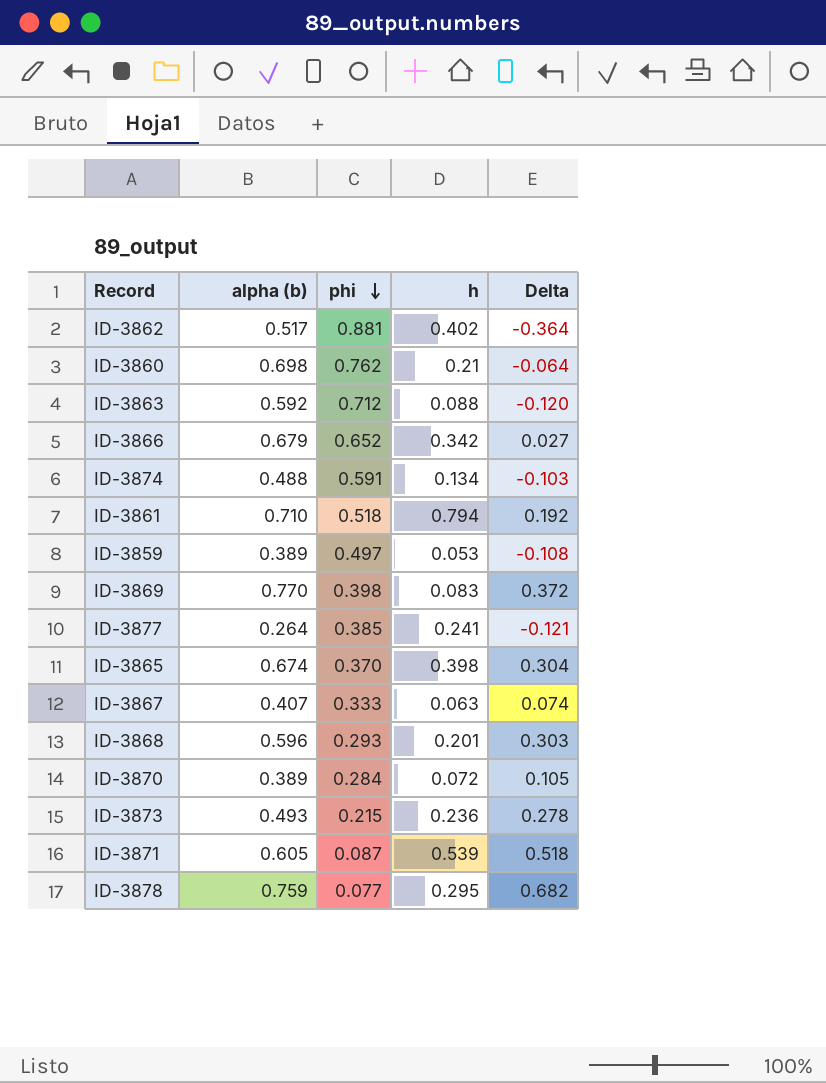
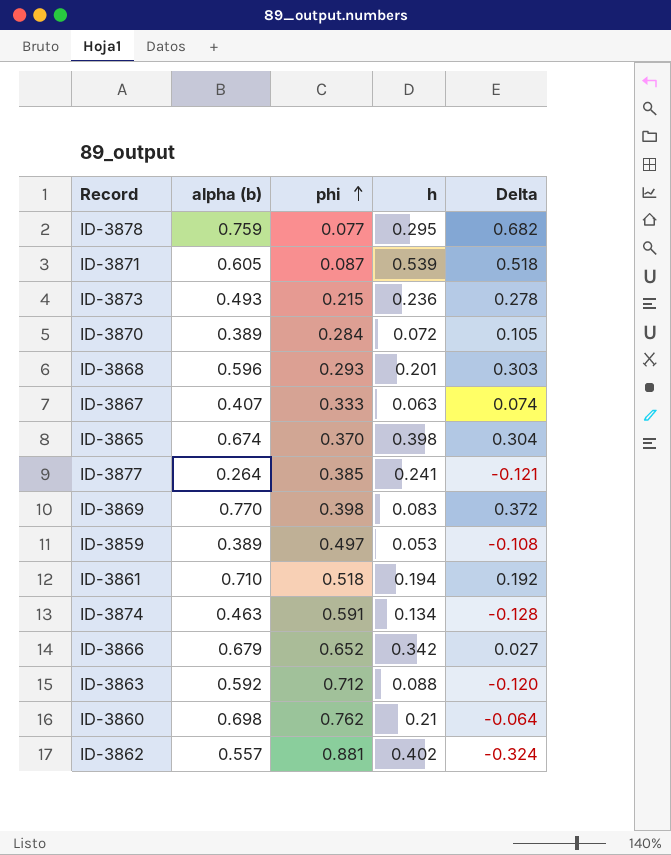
row order: phi descending -> phi ascending
ID-3861 | h: 0.794 -> 0.194
ID-3874 | alpha (b): 0.488 -> 0.463
ID-3874 | Delta: -0.103 -> -0.128
ID-3862 | alpha (b): 0.517 -> 0.557
ID-3862 | Delta: -0.364 -> -0.324

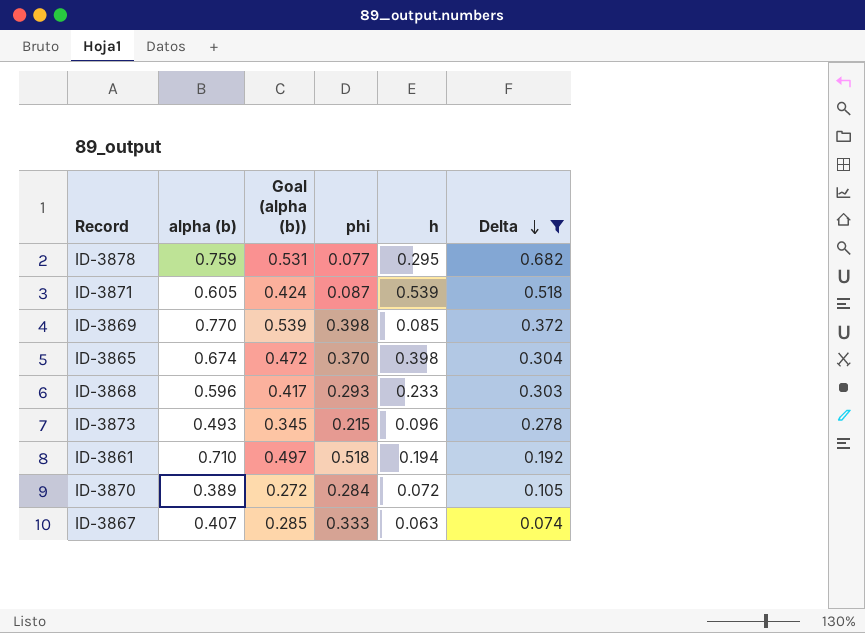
filter: none -> Delta >= 0.074
row order: phi ascending -> Delta descending
column Goal (alpha (b)) | formula: none -> [alpha (b)] * 0.7
ID-3869 | h: 0.083 -> 0.085
ID-3868 | h: 0.201 -> 0.233
ID-3873 | h: 0.236 -> 0.096

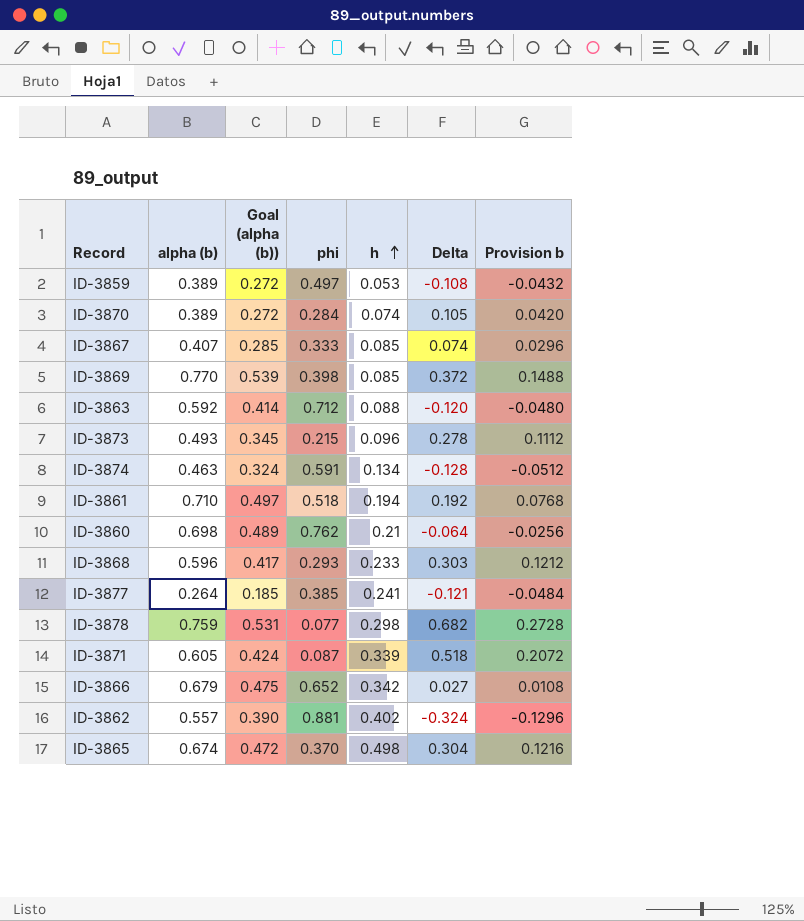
filter: Delta >= 0.074 -> none
row order: Delta descending -> h ascending
column Provision b | formula: none -> [Delta] * 0.4
ID-3870 | h: 0.072 -> 0.074
ID-3867 | h: 0.063 -> 0.085
ID-3878 | h: 0.295 -> 0.298
ID-3871 | h: 0.539 -> 0.339
ID-3865 | h: 0.398 -> 0.498

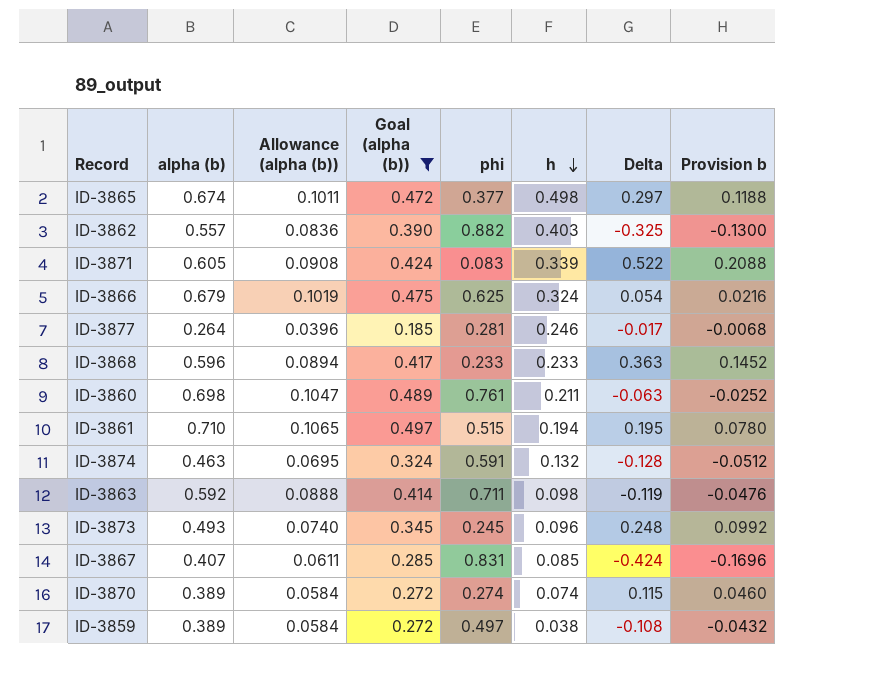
filter: none -> Goal (alpha (b)) <= 0.497
row order: h ascending -> h descending
column Allowance (alpha (b)) | formula: none -> [alpha (b)] * 0.15
ID-3865 | phi: 0.370 -> 0.377
ID-3865 | Delta: 0.304 -> 0.297
ID-3865 | Provision b: 0.1216 -> 0.1188
ID-3862 | phi: 0.881 -> 0.882
ID-3862 | h: 0.402 -> 0.403
ID-3862 | Delta: -0.324 -> -0.325
ID-3862 | Provision b: -0.1296 -> -0.1300
ID-3871 | phi: 0.087 -> 0.083
ID-3871 | Delta: 0.518 -> 0.522
ID-3871 | Provision b: 0.2072 -> 0.2088
ID-3866 | phi: 0.652 -> 0.625
ID-3866 | h: 0.342 -> 0.324
ID-3866 | Delta: 0.027 -> 0.054
ID-3866 | Provision b: 0.0108 -> 0.0216
ID-3877 | phi: 0.385 -> 0.281
ID-3877 | h: 0.241 -> 0.246
ID-3877 | Delta: -0.121 -> -0.017
ID-3877 | Provision b: -0.0484 -> -0.0068
ID-3868 | phi: 0.293 -> 0.233
ID-3868 | Delta: 0.303 -> 0.363
ID-3868 | Provision b: 0.1212 -> 0.1452
ID-3860 | phi: 0.762 -> 0.761
ID-3860 | h: 0.21 -> 0.211
ID-3860 | Delta: -0.064 -> -0.063
ID-3860 | Provision b: -0.0256 -> -0.0252
ID-3861 | phi: 0.518 -> 0.515
ID-3861 | Delta: 0.192 -> 0.195
ID-3861 | Provision b: 0.0768 -> 0.0780
ID-3874 | h: 0.134 -> 0.132
ID-3863 | phi: 0.712 -> 0.711
ID-3863 | h: 0.088 -> 0.098
ID-3863 | Delta: -0.120 -> -0.119
ID-3863 | Provision b: -0.0480 -> -0.0476
ID-3873 | phi: 0.215 -> 0.245
ID-3873 | Delta: 0.278 -> 0.248
ID-3873 | Provision b: 0.1112 -> 0.0992
ID-3867 | phi: 0.333 -> 0.831
ID-3867 | Delta: 0.074 -> -0.424
ID-3867 | Provision b: 0.0296 -> -0.1696
ID-3870 | phi: 0.284 -> 0.274
ID-3870 | Delta: 0.105 -> 0.115
ID-3870 | Provision b: 0.0420 -> 0.0460
ID-3859 | h: 0.053 -> 0.038

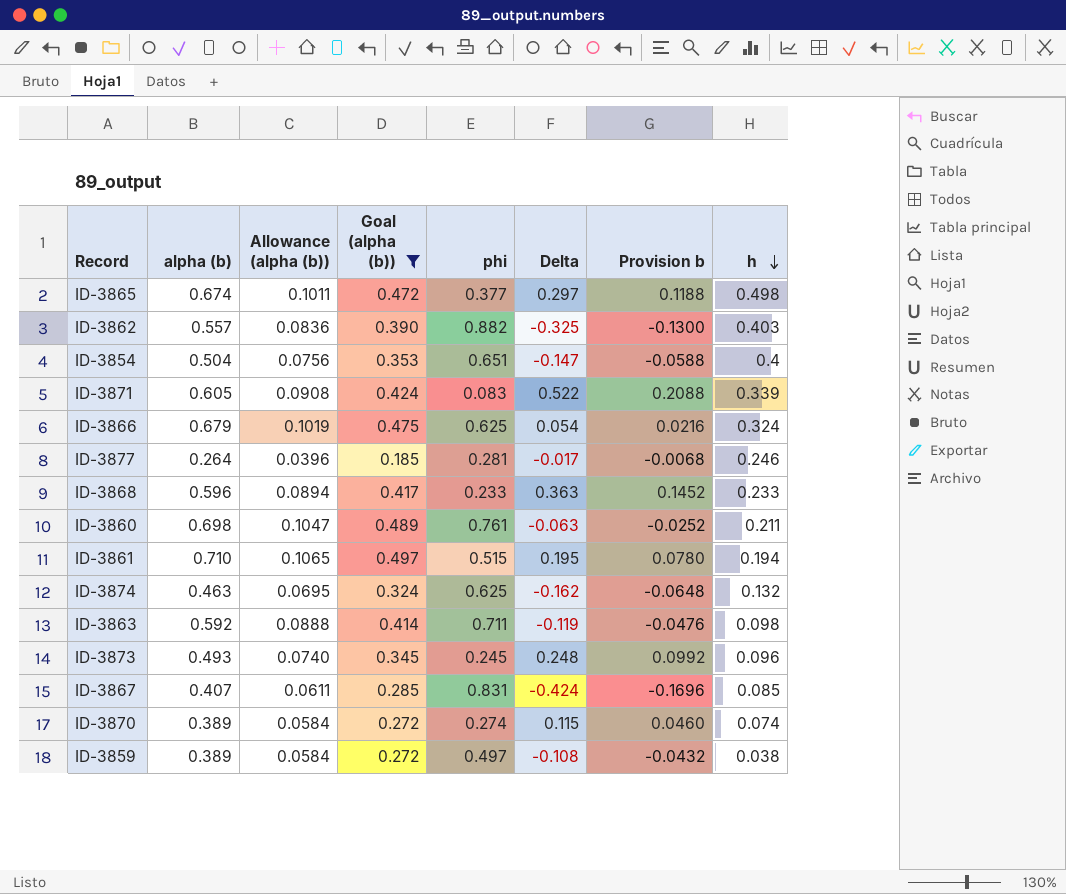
column h | position: 6 -> 8
row ID-3854: none -> 0.504 | 0.0756 | 0.353 | 0.651 | -0.147 | -0.0588 | 0.4
ID-3874 | phi: 0.591 -> 0.625
ID-3874 | Delta: -0.128 -> -0.162
ID-3874 | Provision b: -0.0512 -> -0.0648

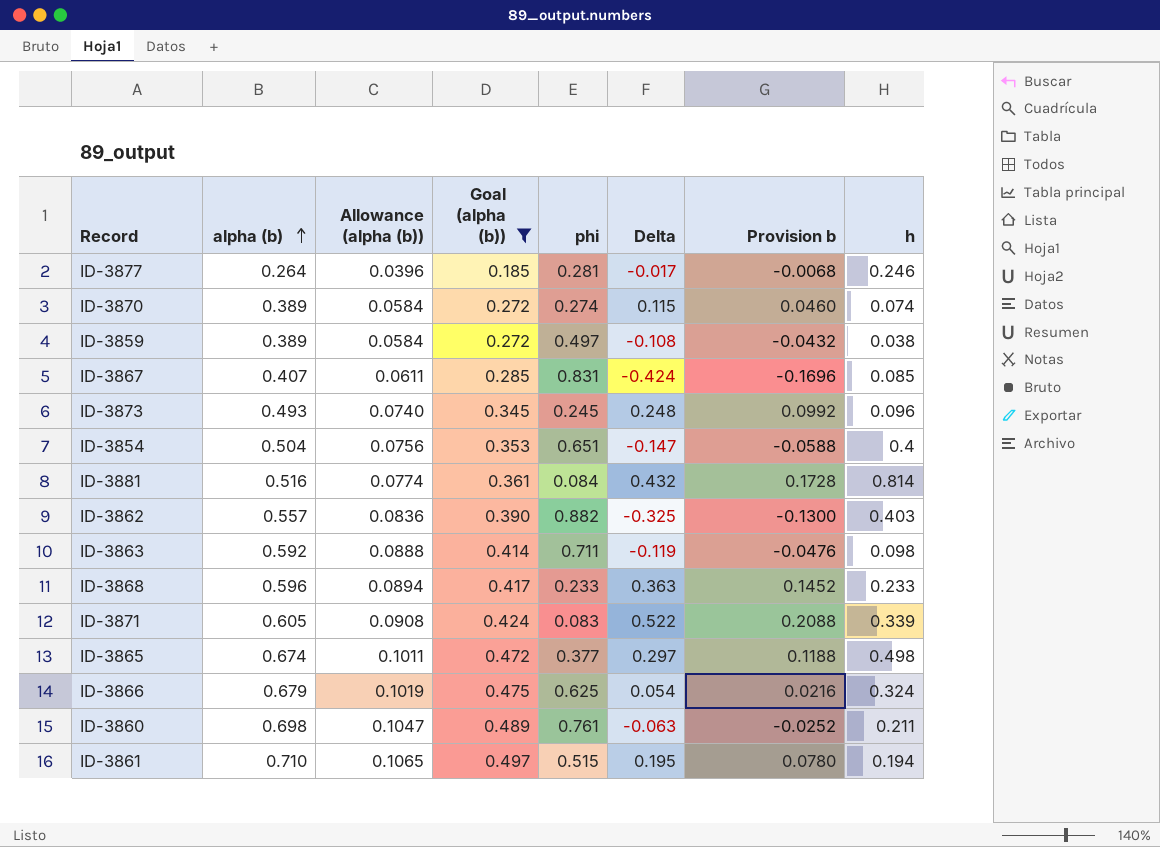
row order: h descending -> alpha (b) ascending
row ID-3874: 0.463 | 0.0695 | 0.324 | 0.625 | -0.162 | -0.0648 | 0.132 -> none
row ID-3881: none -> 0.516 | 0.0774 | 0.361 | 0.084 | 0.432 | 0.1728 | 0.814

